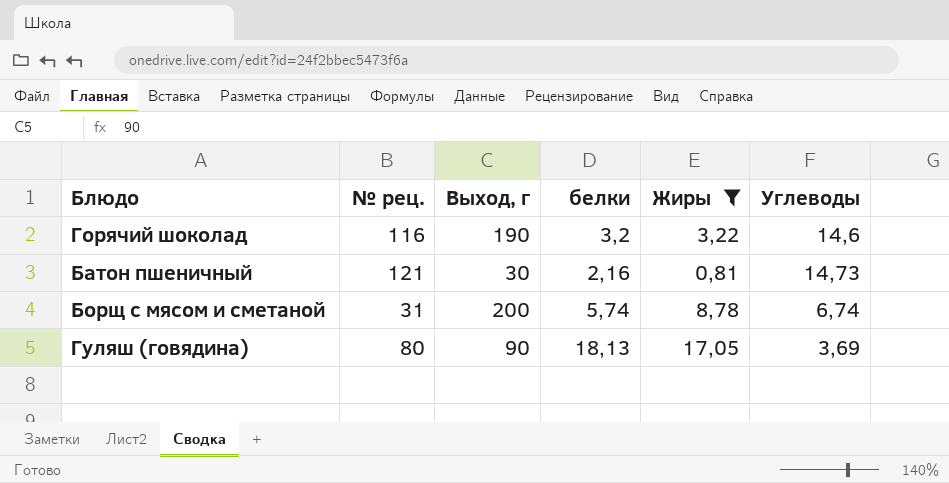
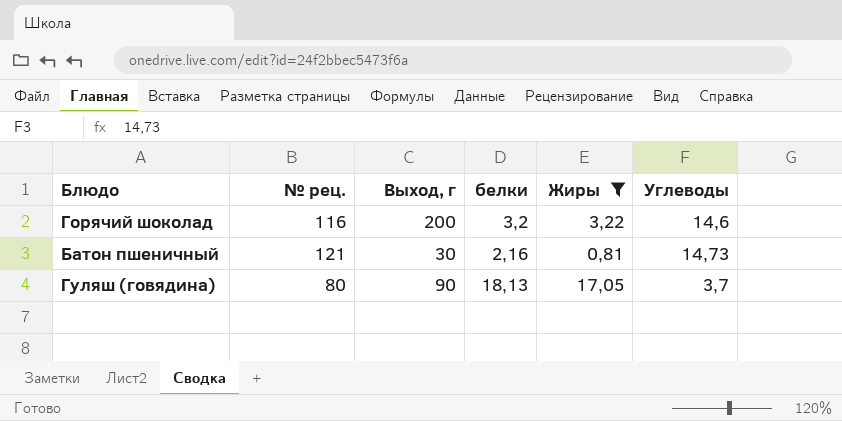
row Борщ с мясом и сметаной: 31 | 200 | 5,74 | 8,78 | 6,74 -> none
Горячий шоколад | Выход, г: 190 -> 200
Гуляш (говядина) | Углеводы: 3,69 -> 3,7

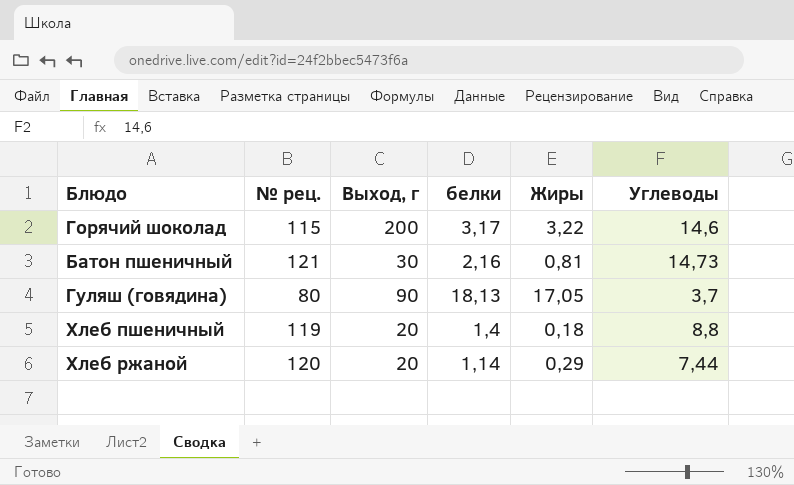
filter: Жиры >= 0,81 -> none
Горячий шоколад | № рец.: 116 -> 115
Горячий шоколад | белки: 3,2 -> 3,17

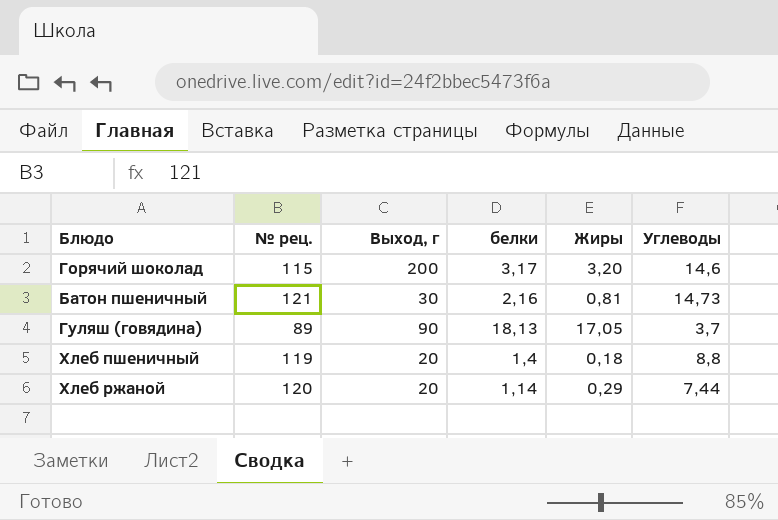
Горячий шоколад | Жиры: 3,22 -> 3,20
Гуляш (говядина) | № рец.: 80 -> 89

